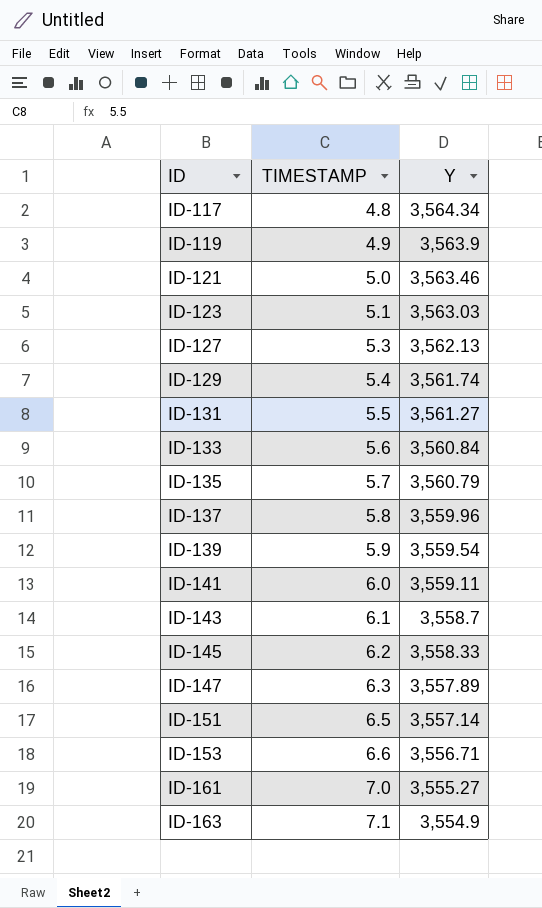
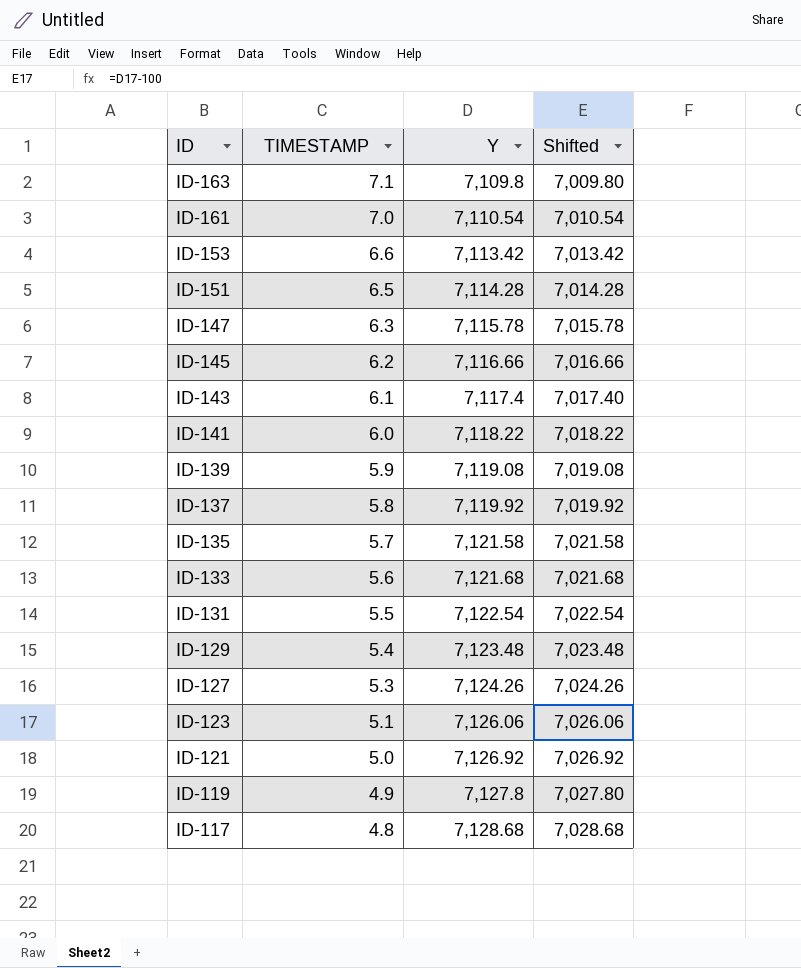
row order: ID ascending -> ID descending
column Shifted | formula: none -> [Y] - 100
ID-163 | Y: 3,554.9 -> 7,109.8
ID-161 | Y: 3,555.27 -> 7,110.54
ID-153 | Y: 3,556.71 -> 7,113.42
ID-151 | Y: 3,557.14 -> 7,114.28
ID-147 | Y: 3,557.89 -> 7,115.78
ID-145 | Y: 3,558.33 -> 7,116.66
ID-143 | Y: 3,558.7 -> 7,117.4
ID-141 | Y: 3,559.11 -> 7,118.22
ID-139 | Y: 3,559.54 -> 7,119.08
ID-137 | Y: 3,559.96 -> 7,119.92
ID-135 | Y: 3,560.79 -> 7,121.58
ID-133 | Y: 3,560.84 -> 7,121.68
ID-131 | Y: 3,561.27 -> 7,122.54
ID-129 | Y: 3,561.74 -> 7,123.48
ID-127 | Y: 3,562.13 -> 7,124.26
ID-123 | Y: 3,563.03 -> 7,126.06
ID-121 | Y: 3,563.46 -> 7,126.92
ID-119 | Y: 3,563.9 -> 7,127.8
ID-117 | Y: 3,564.34 -> 7,128.68

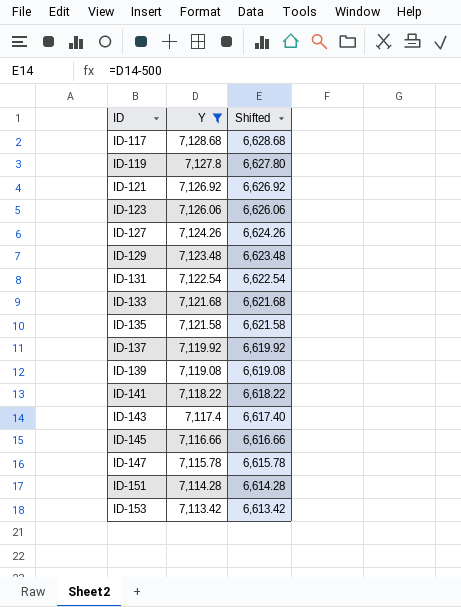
filter: none -> Y >= 7,113.42
row order: ID descending -> ID ascending
column TIMESTAMP | position: 2 -> none
column Shifted | formula: [Y] - 100 -> [Y] - 500

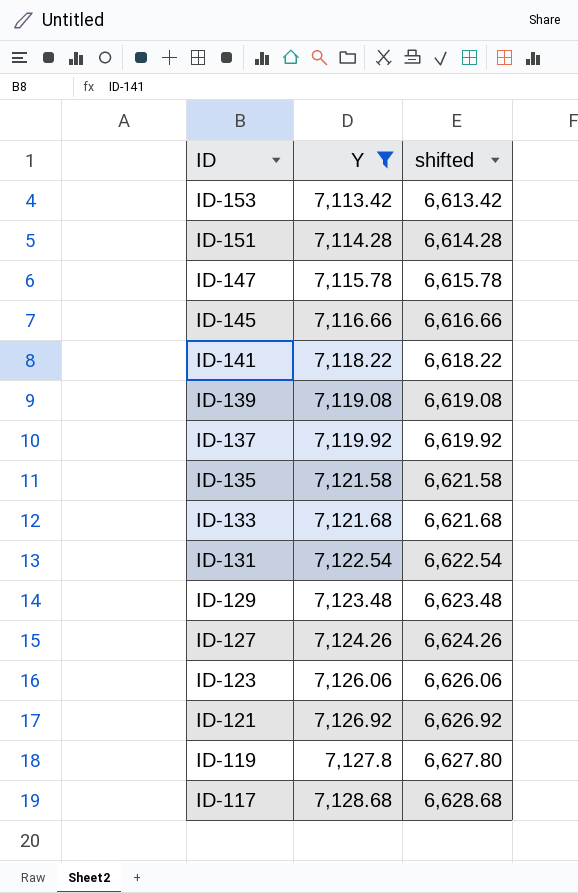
row order: ID ascending -> ID descending
column name: Shifted -> shifted
row ID-143: 7,117.4 | 6,617.40 -> none

